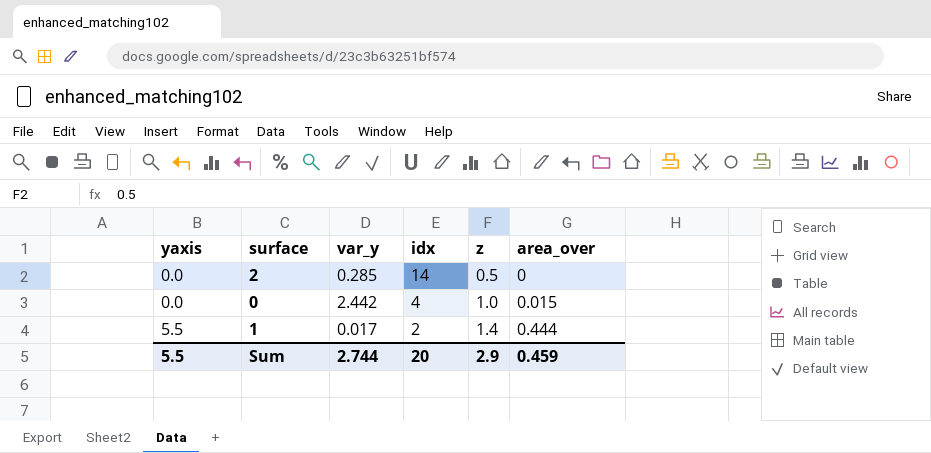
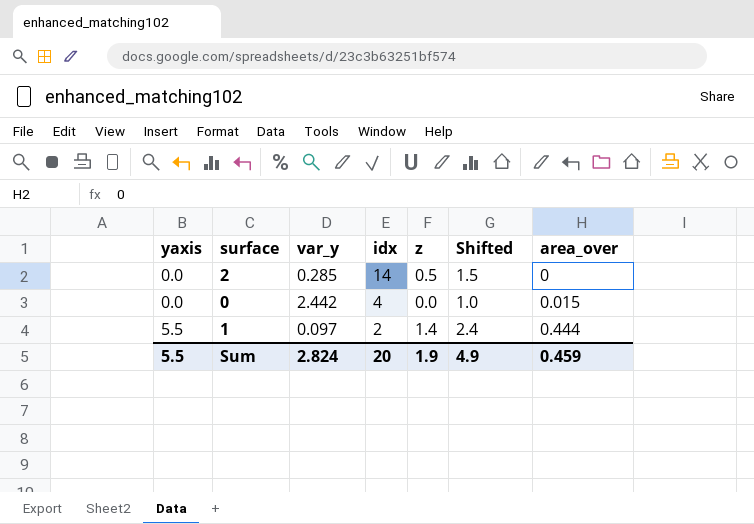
column Shifted | formula: none -> [z] + 1
0 | z: 1.0 -> 0.0
1 | var_y: 0.017 -> 0.097
Sum | var_y: 2.744 -> 2.824
Sum | z: 2.9 -> 1.9

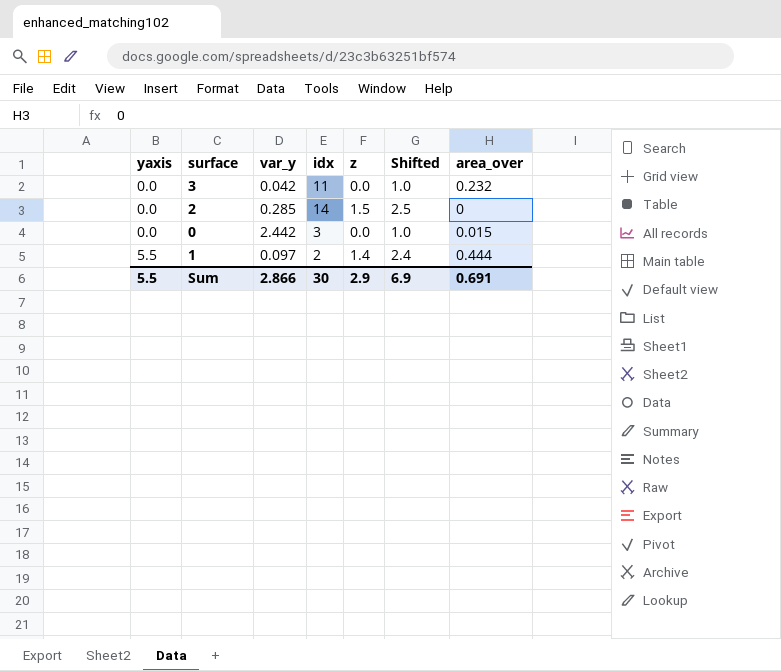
row 3: none -> 0.0 | 0.042 | 11 | 0.0 | 1.0 | 0.232
2 | z: 0.5 -> 1.5
2 | Shifted: 1.5 -> 2.5
0 | idx: 4 -> 3
Sum | var_y: 2.824 -> 2.866
Sum | idx: 20 -> 30
Sum | z: 1.9 -> 2.9
Sum | Shifted: 4.9 -> 6.9
Sum | area_over: 0.459 -> 0.691

